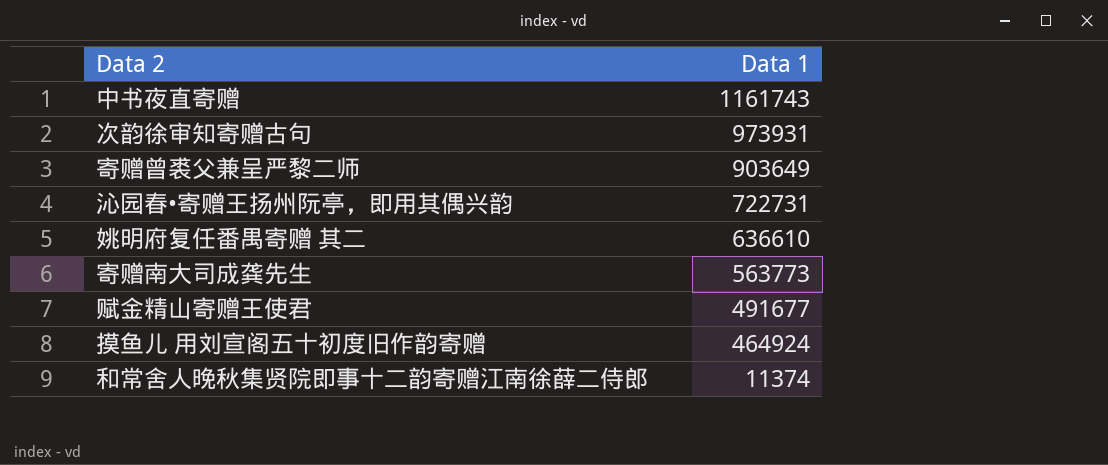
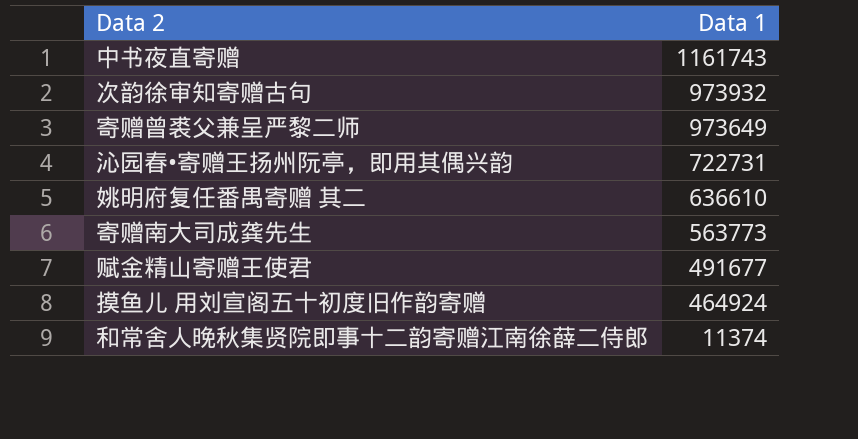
次韵徐审知寄赠古句 | Data 1: 973931 -> 973932
寄赠曾裘父兼呈严黎二师 | Data 1: 903649 -> 973649

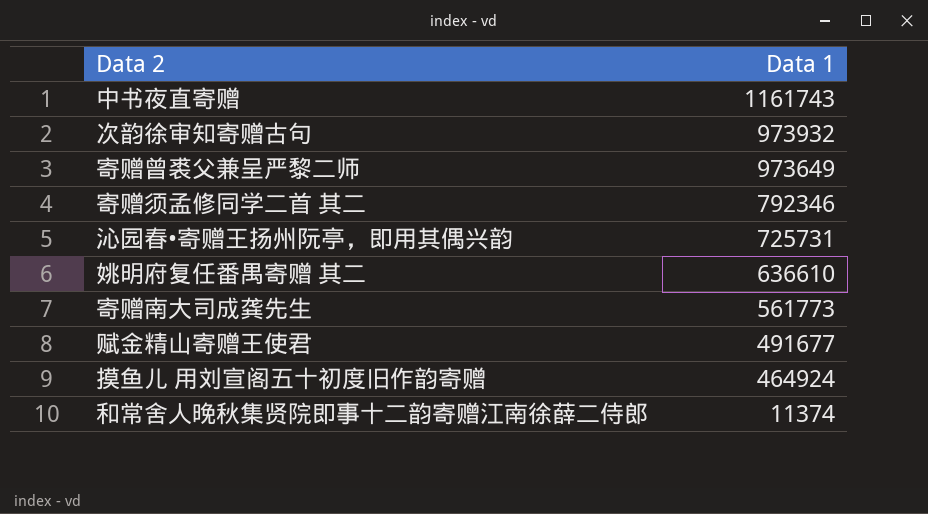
row 寄赠须孟修同学二首 其二: none -> 792346
沁园春•寄赠王扬州阮亭，即用其偶兴韵 | Data 1: 722731 -> 725731
寄赠南大司成龚先生 | Data 1: 563773 -> 561773

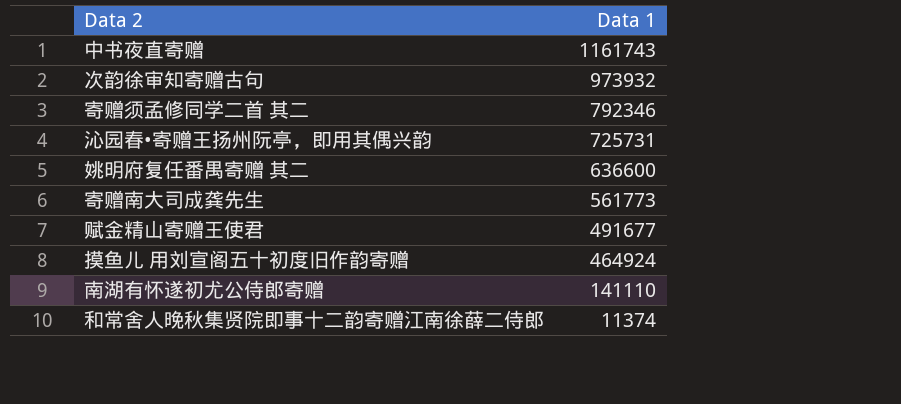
row 寄赠曾裘父兼呈严黎二师: 973649 -> none
姚明府复任番禺寄赠 其二 | Data 1: 636610 -> 636600
row 南湖有怀遂初尤公侍郎寄赠: none -> 141110

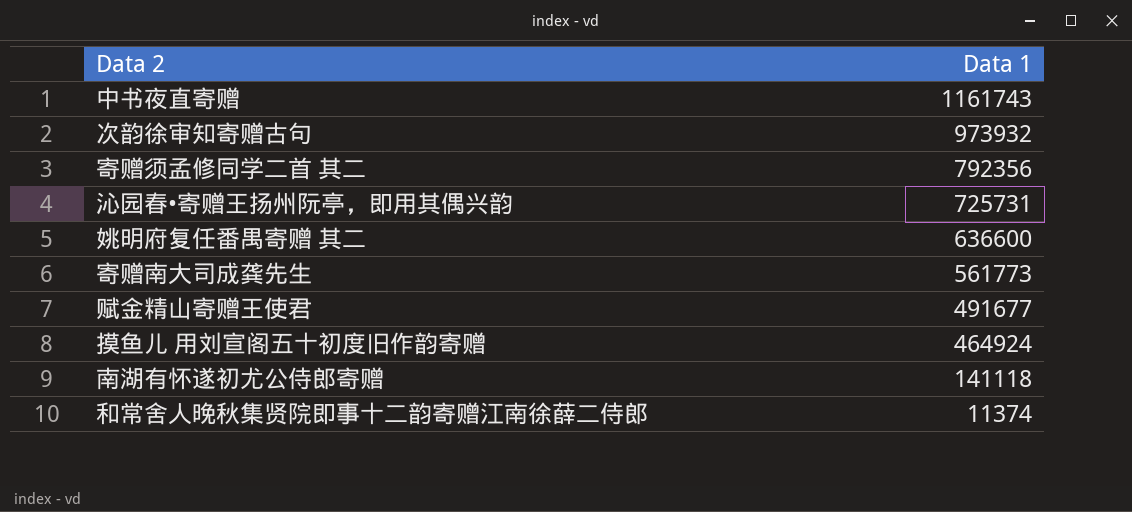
寄赠须孟修同学二首 其二 | Data 1: 792346 -> 792356
南湖有怀遂初尤公侍郎寄赠 | Data 1: 141110 -> 141118

